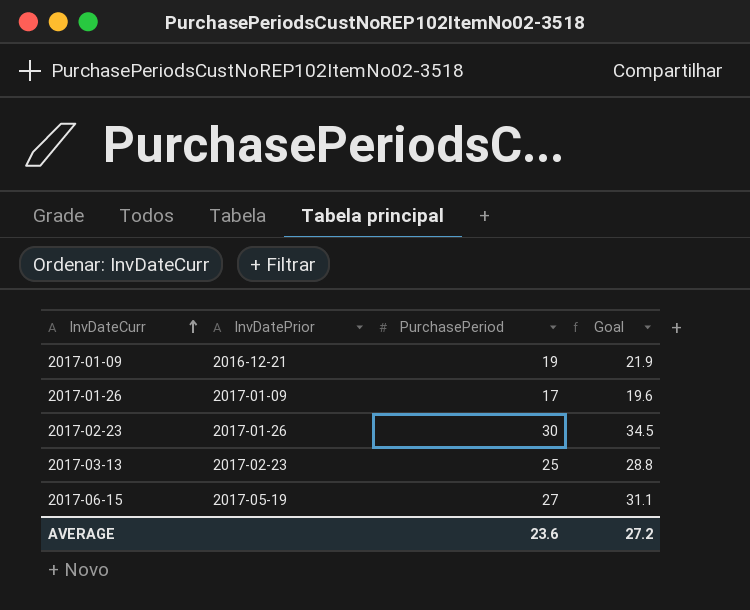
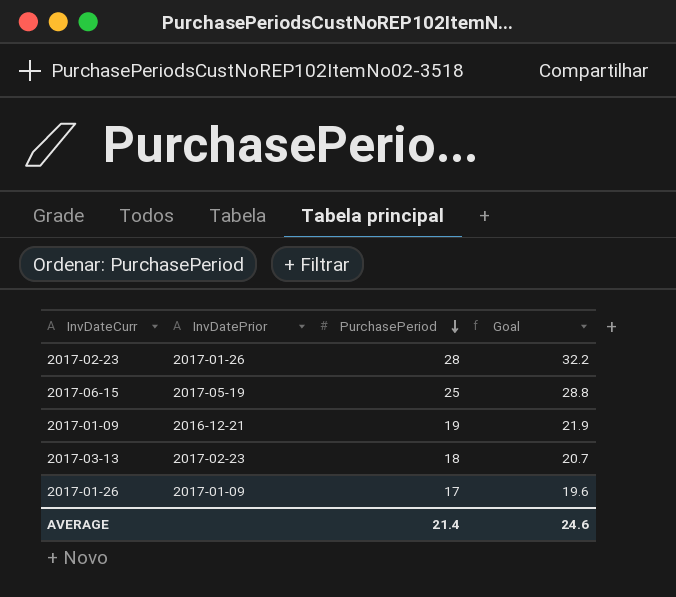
row order: InvDateCurr ascending -> PurchasePeriod descending
2017-02-23 | PurchasePeriod: 30 -> 28
2017-02-23 | Goal: 34.5 -> 32.2
2017-06-15 | PurchasePeriod: 27 -> 25
2017-06-15 | Goal: 31.1 -> 28.8
2017-03-13 | PurchasePeriod: 25 -> 18
2017-03-13 | Goal: 28.8 -> 20.7
AVERAGE | PurchasePeriod: 23.6 -> 21.4
AVERAGE | Goal: 27.2 -> 24.6

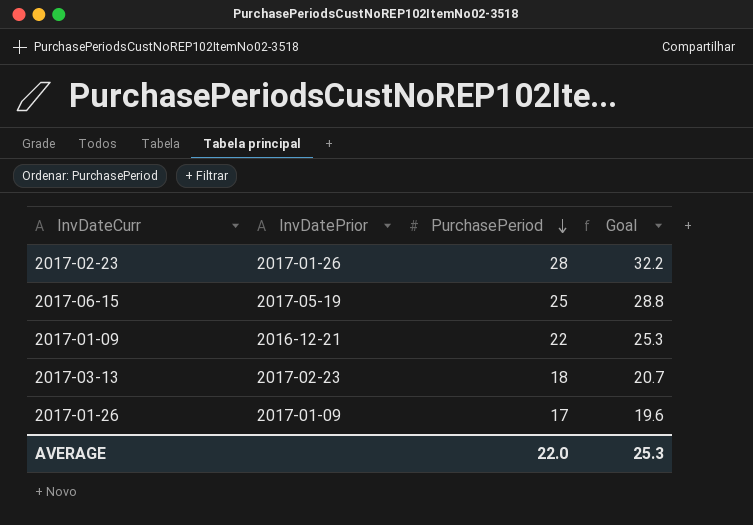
2017-01-09 | PurchasePeriod: 19 -> 22
2017-01-09 | Goal: 21.9 -> 25.3
AVERAGE | PurchasePeriod: 21.4 -> 22.0
AVERAGE | Goal: 24.6 -> 25.3

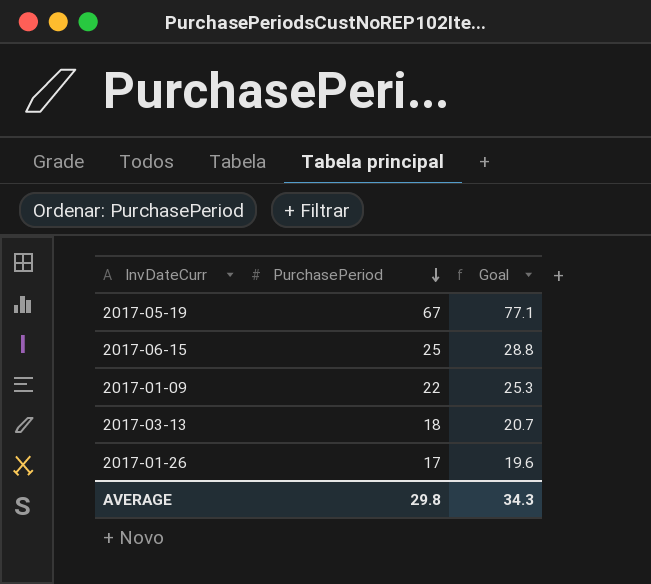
column InvDatePrior | position: 2 -> none
row 2017-02-23: 2017-01-26 | 28 | 32.2 -> none
row 2017-05-19: none -> 67 | 77.1
AVERAGE | PurchasePeriod: 22.0 -> 29.8
AVERAGE | Goal: 25.3 -> 34.3

